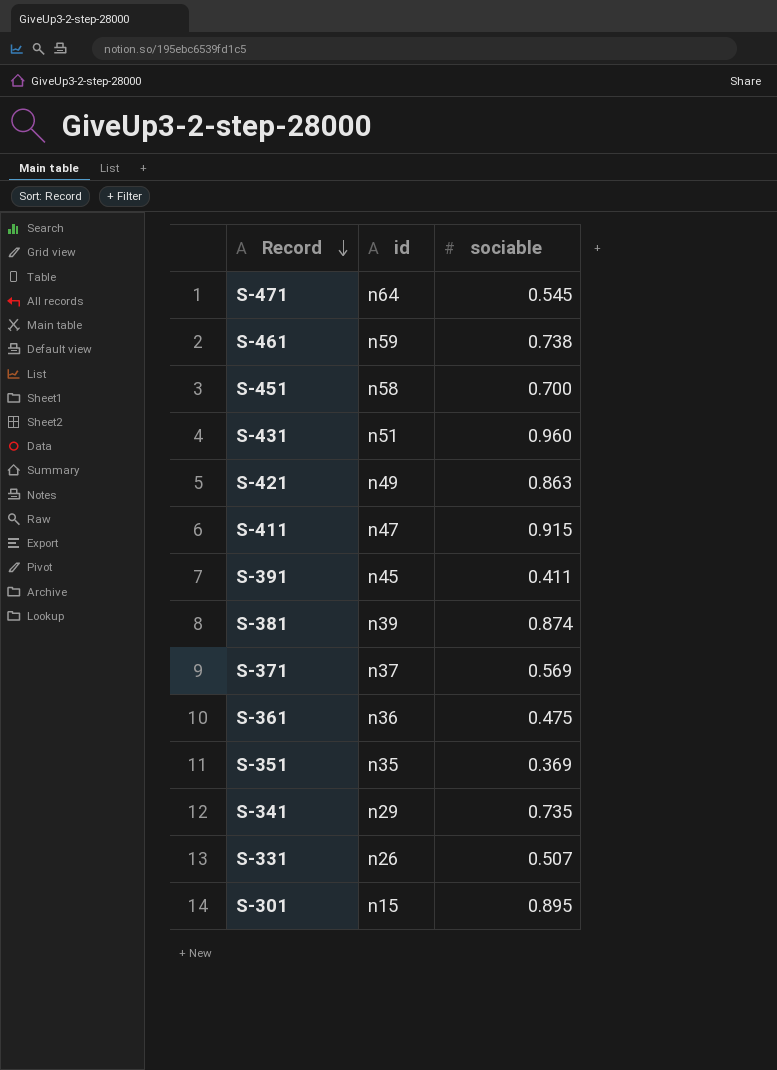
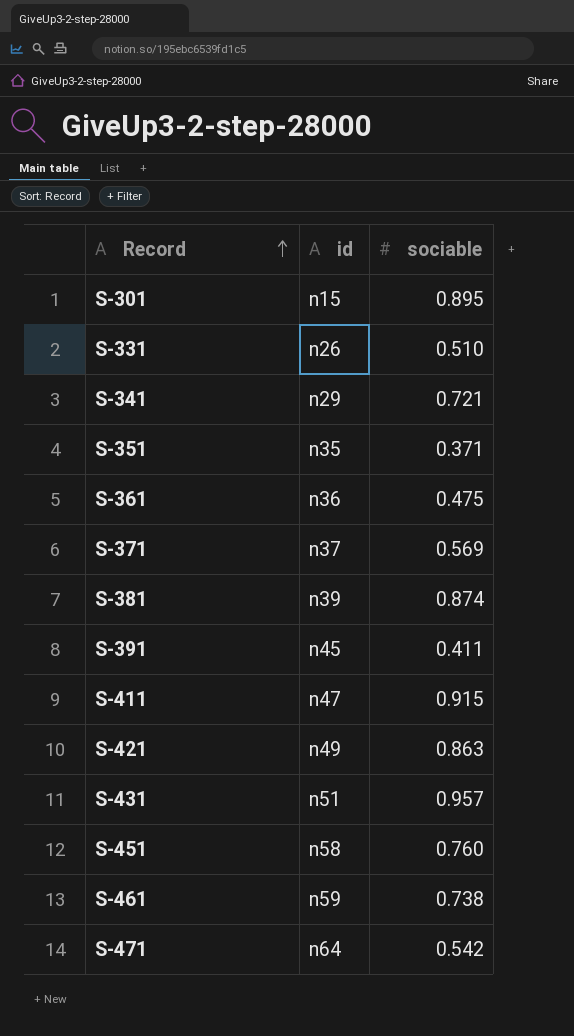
row order: Record descending -> Record ascending
S-331 | sociable: 0.507 -> 0.510
S-341 | sociable: 0.735 -> 0.721
S-351 | sociable: 0.369 -> 0.371
S-431 | sociable: 0.960 -> 0.957
S-451 | sociable: 0.700 -> 0.760
S-471 | sociable: 0.545 -> 0.542

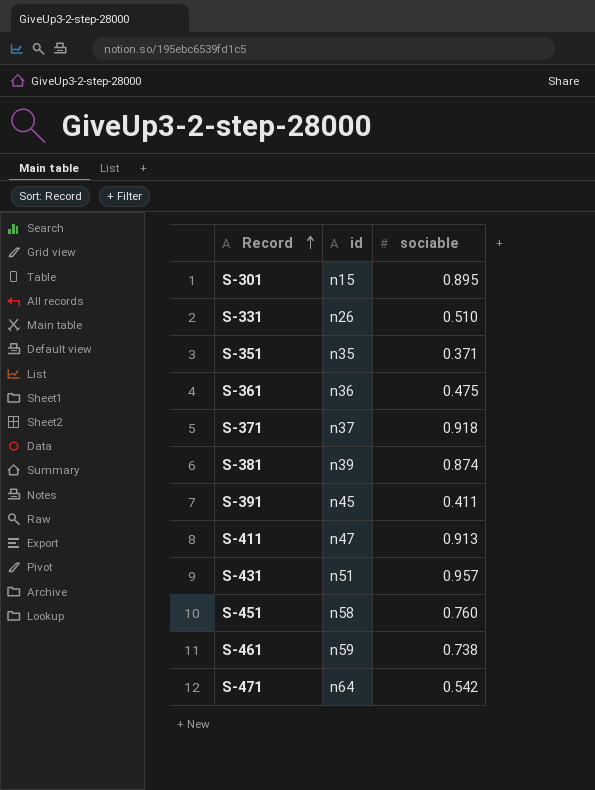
row S-341: n29 | 0.721 -> none
row S-421: n49 | 0.863 -> none
S-371 | sociable: 0.569 -> 0.918
S-411 | sociable: 0.915 -> 0.913

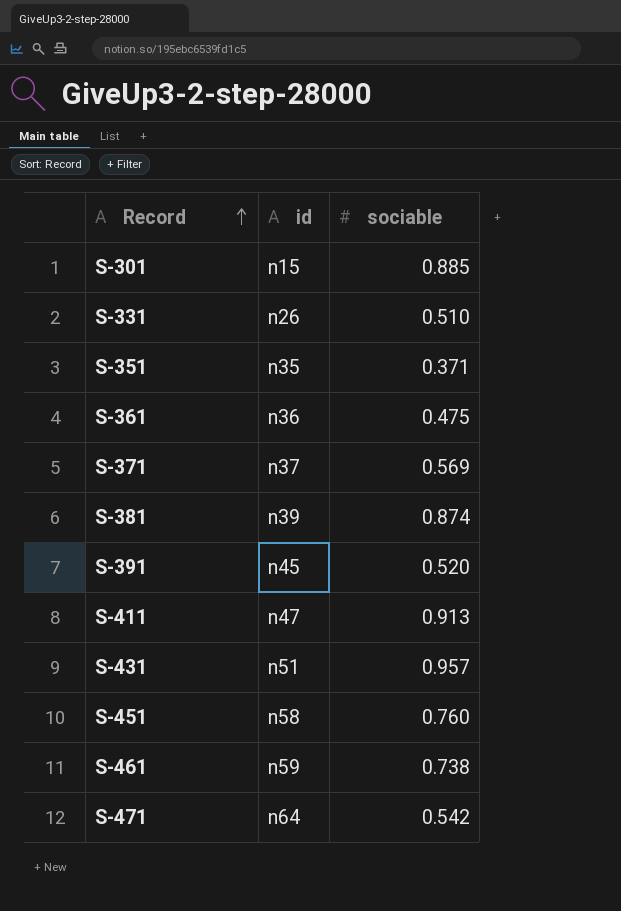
S-301 | sociable: 0.895 -> 0.885
S-371 | sociable: 0.918 -> 0.569
S-391 | sociable: 0.411 -> 0.520

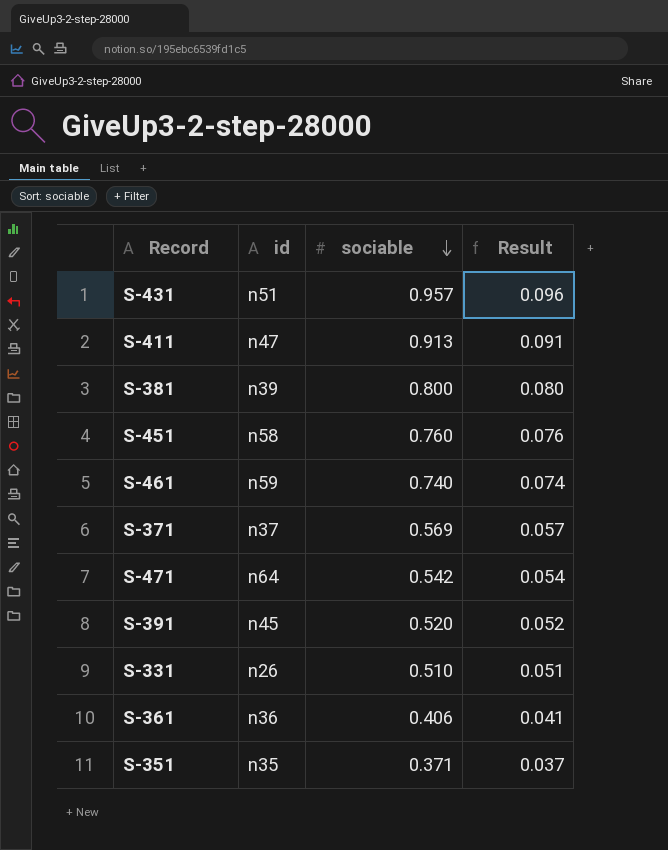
row order: Record ascending -> sociable descending
column Result | formula: none -> [sociable] * 0.1
row S-301: n15 | 0.885 -> none
S-381 | sociable: 0.874 -> 0.800
S-461 | sociable: 0.738 -> 0.740
S-361 | sociable: 0.475 -> 0.406

